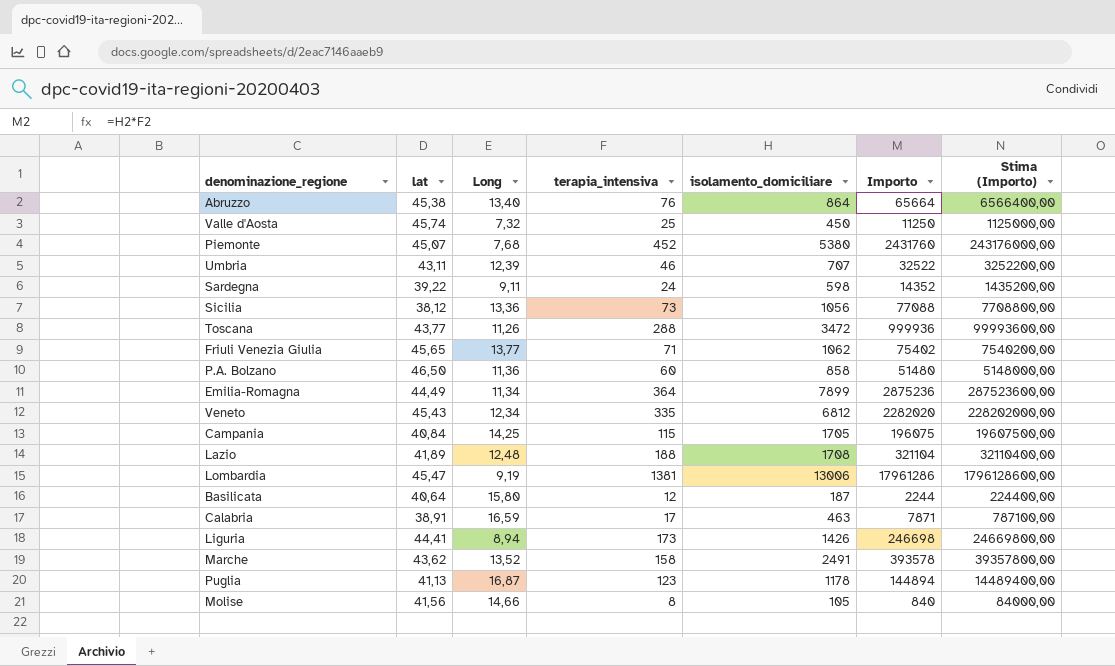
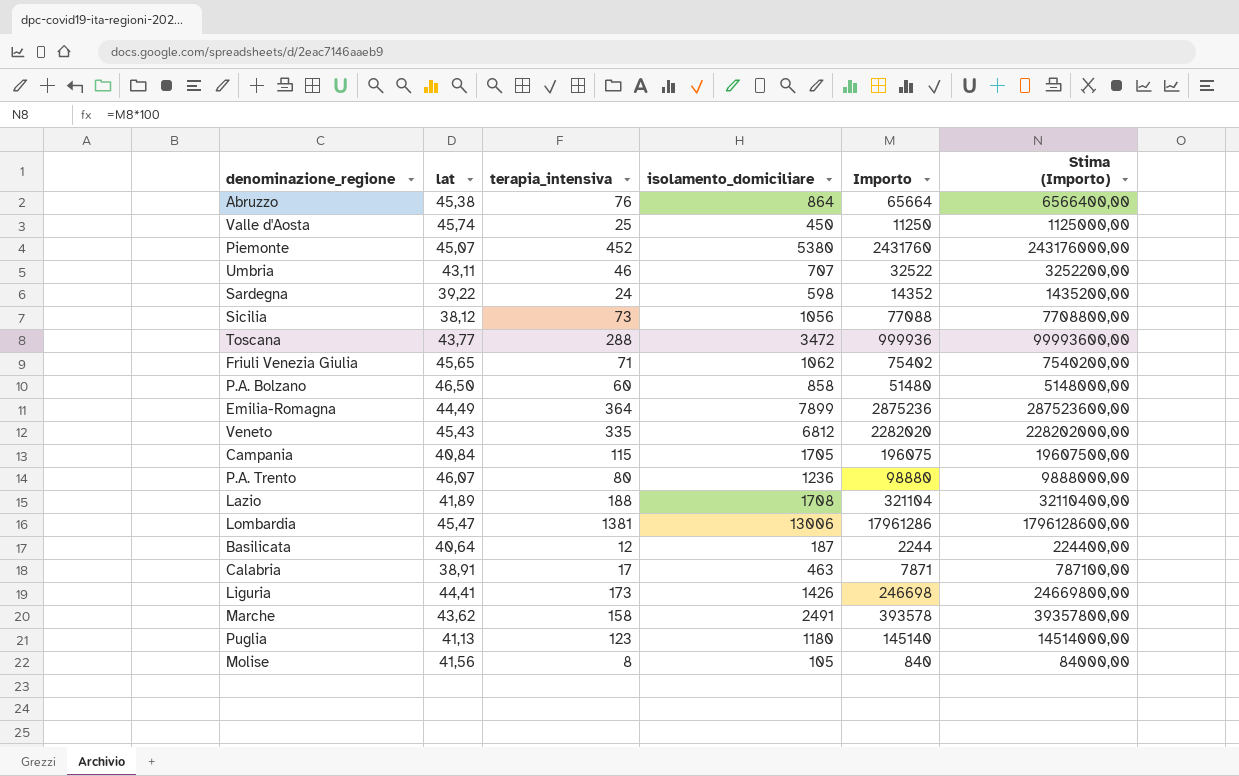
column Long | position: 3 -> none
row P.A. Trento: none -> 46,07 | 80 | 1236 | 98880 | 9888000,00
Puglia | isolamento_domiciliare: 1178 -> 1180
Puglia | Importo: 144894 -> 145140
Puglia | Stima (Importo): 14489400,00 -> 14514000,00

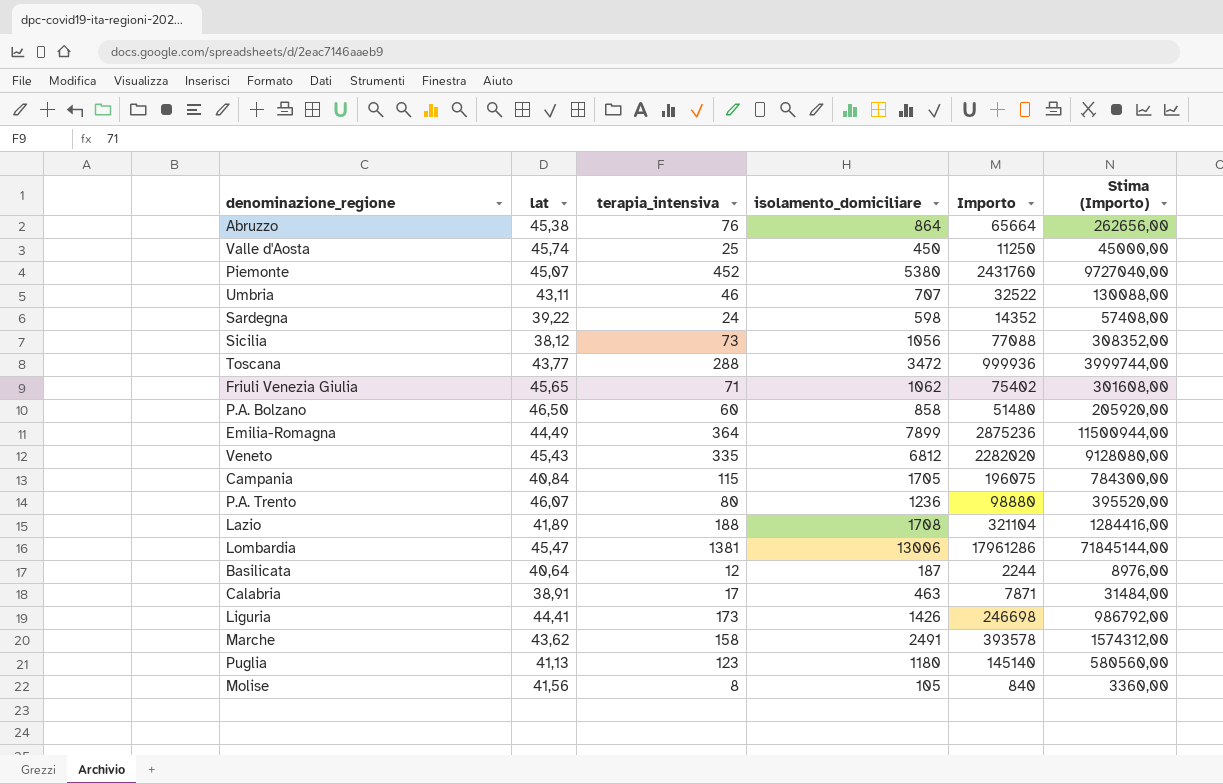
column Stima (Importo) | formula: [Importo] * 100 -> [Importo] * 4

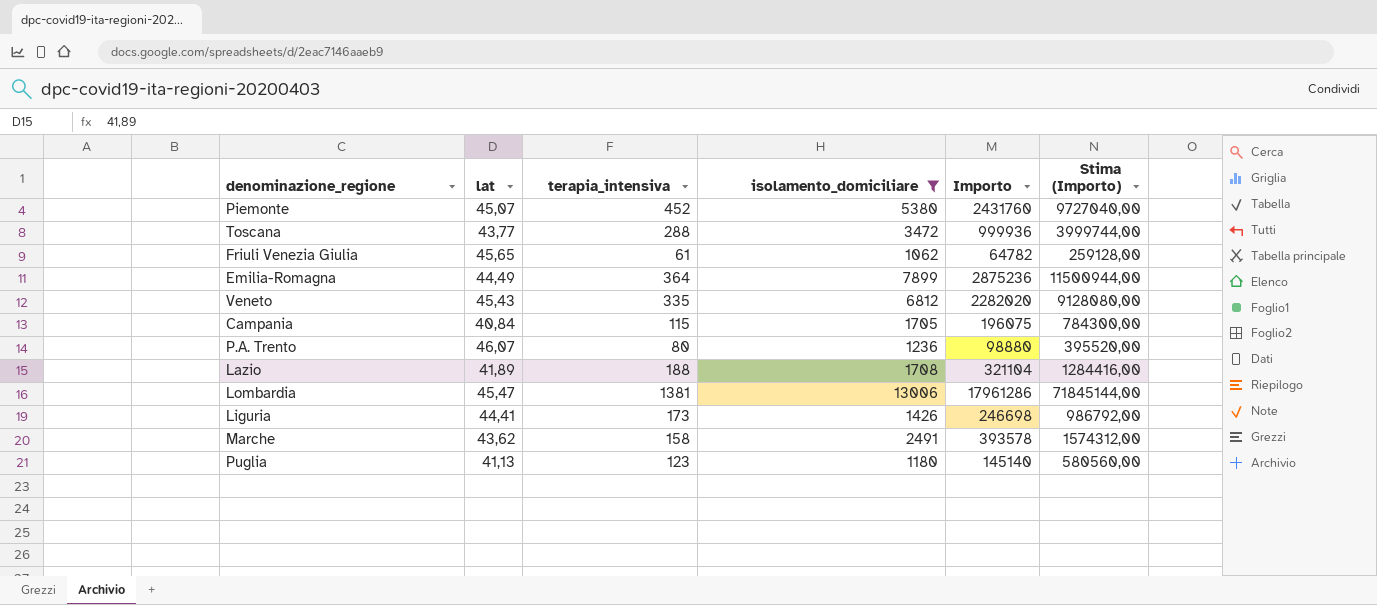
filter: none -> isolamento_domiciliare >= 1062
Friuli Venezia Giulia | terapia_intensiva: 71 -> 61
Friuli Venezia Giulia | Importo: 75402 -> 64782
Friuli Venezia Giulia | Stima (Importo): 301608,00 -> 259128,00

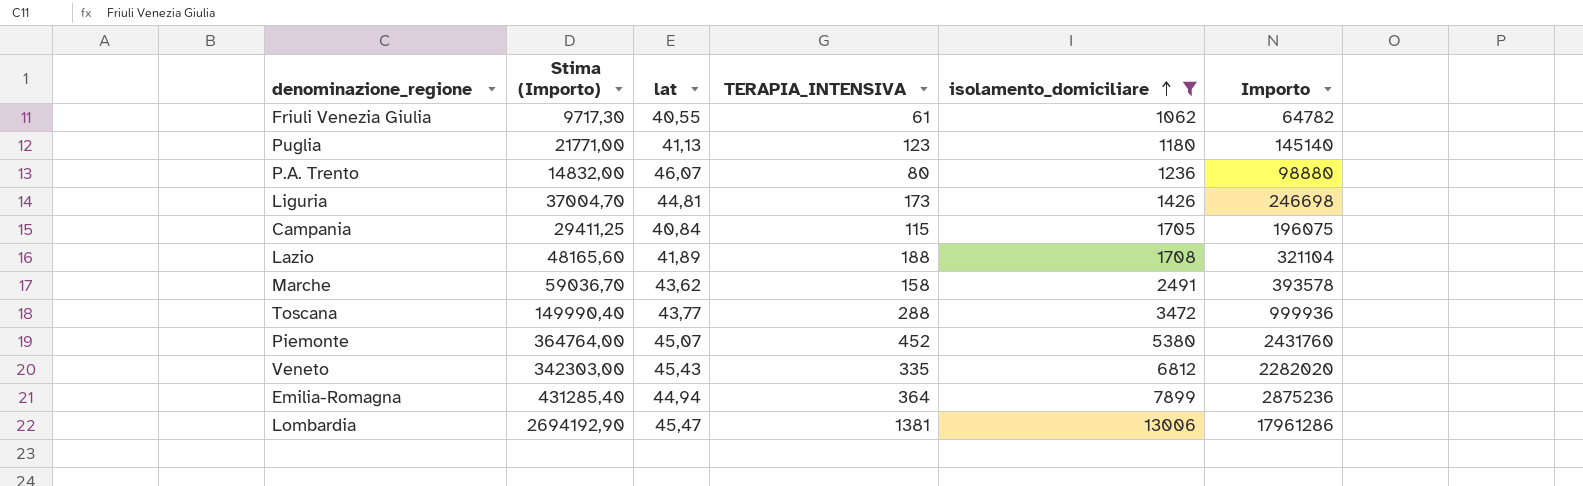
row order: none -> isolamento_domiciliare ascending
column Stima (Importo) | formula: [Importo] * 4 -> [Importo] * 0,15
column Stima (Importo) | position: 6 -> 2
column name: terapia_intensiva -> TERAPIA_INTENSIVA
Friuli Venezia Giulia | lat: 45,65 -> 40,55
Liguria | lat: 44,41 -> 44,81
Emilia-Romagna | lat: 44,49 -> 44,94

